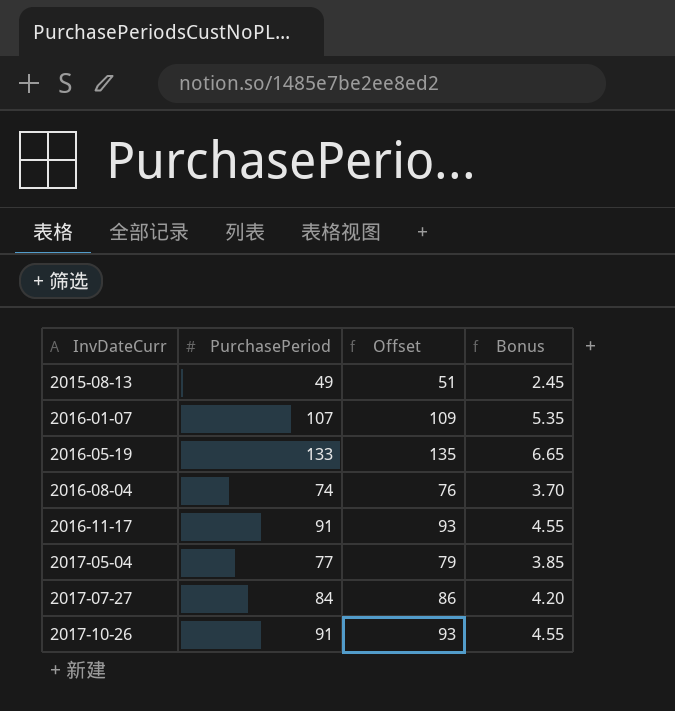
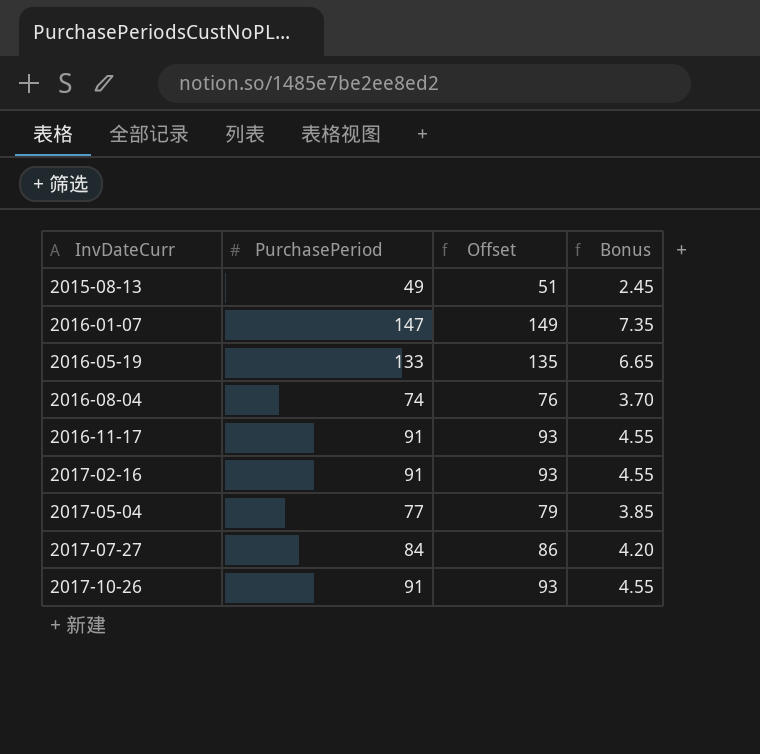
2016-01-07 | PurchasePeriod: 107 -> 147
2016-01-07 | Offset: 109 -> 149
2016-01-07 | Bonus: 5.35 -> 7.35
row 2017-02-16: none -> 91 | 93 | 4.55

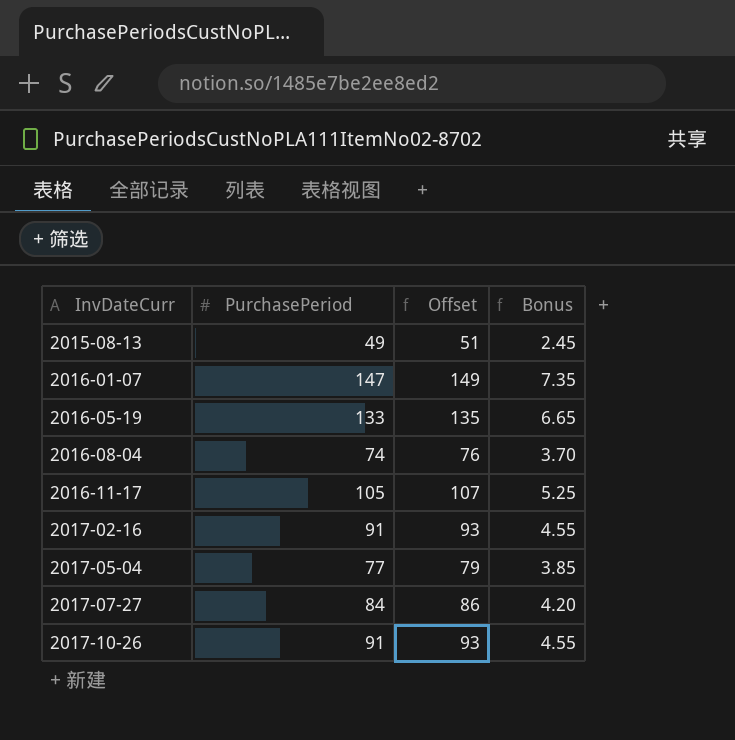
2016-11-17 | PurchasePeriod: 91 -> 105
2016-11-17 | Offset: 93 -> 107
2016-11-17 | Bonus: 4.55 -> 5.25

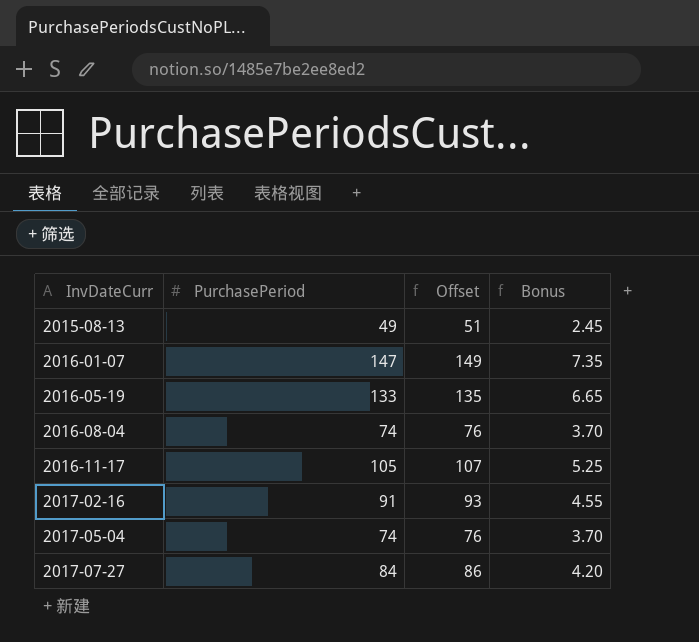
row 2017-10-26: 91 | 93 | 4.55 -> none
2017-05-04 | PurchasePeriod: 77 -> 74
2017-05-04 | Offset: 79 -> 76
2017-05-04 | Bonus: 3.85 -> 3.70

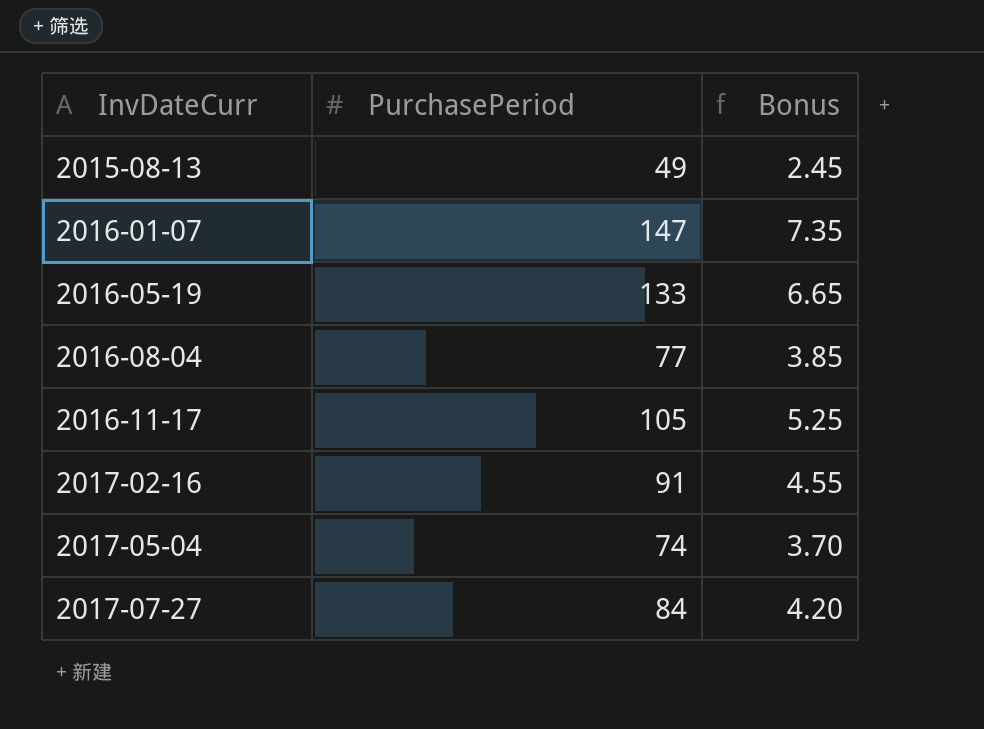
column Offset | formula: [PurchasePeriod] + 2 -> none
2016-08-04 | PurchasePeriod: 74 -> 77
2016-08-04 | Bonus: 3.70 -> 3.85

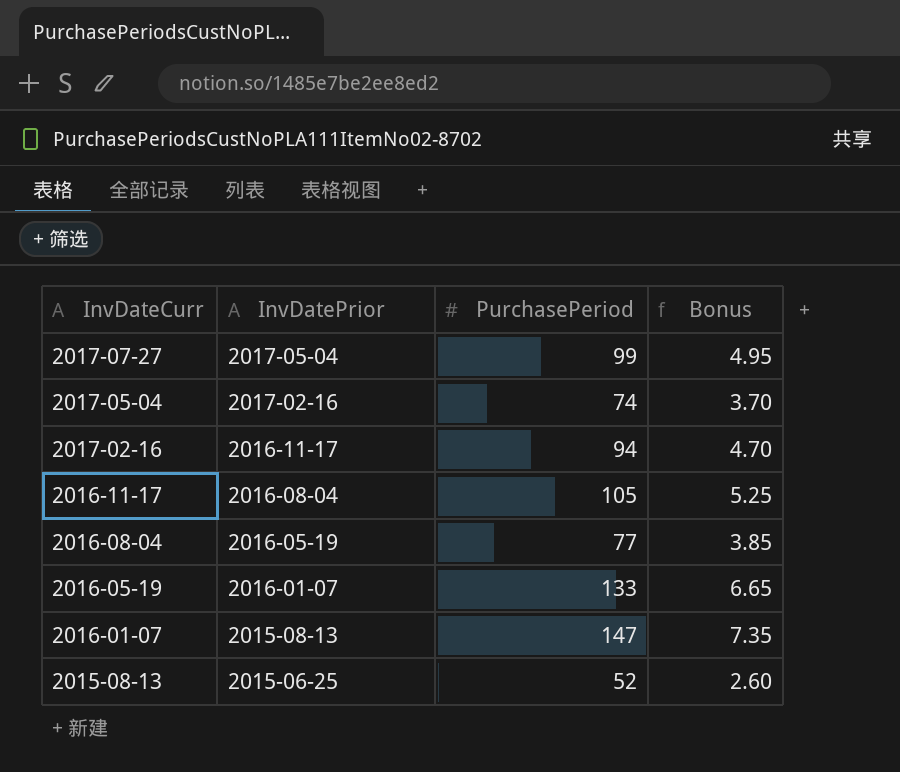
row order: InvDateCurr ascending -> InvDateCurr descending
column InvDatePrior | position: none -> 2
2017-07-27 | PurchasePeriod: 84 -> 99
2017-07-27 | Bonus: 4.20 -> 4.95
2017-02-16 | PurchasePeriod: 91 -> 94
2017-02-16 | Bonus: 4.55 -> 4.70
2015-08-13 | PurchasePeriod: 49 -> 52
2015-08-13 | Bonus: 2.45 -> 2.60

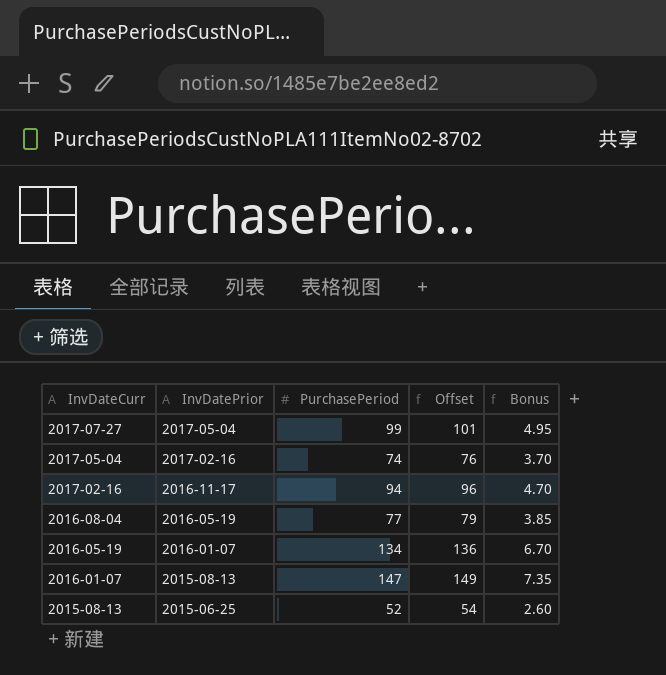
column Offset | formula: none -> [PurchasePeriod] + 2
row 2016-11-17: 2016-08-04 | 105 | 5.25 -> none
2016-05-19 | PurchasePeriod: 133 -> 134
2016-05-19 | Bonus: 6.65 -> 6.70

